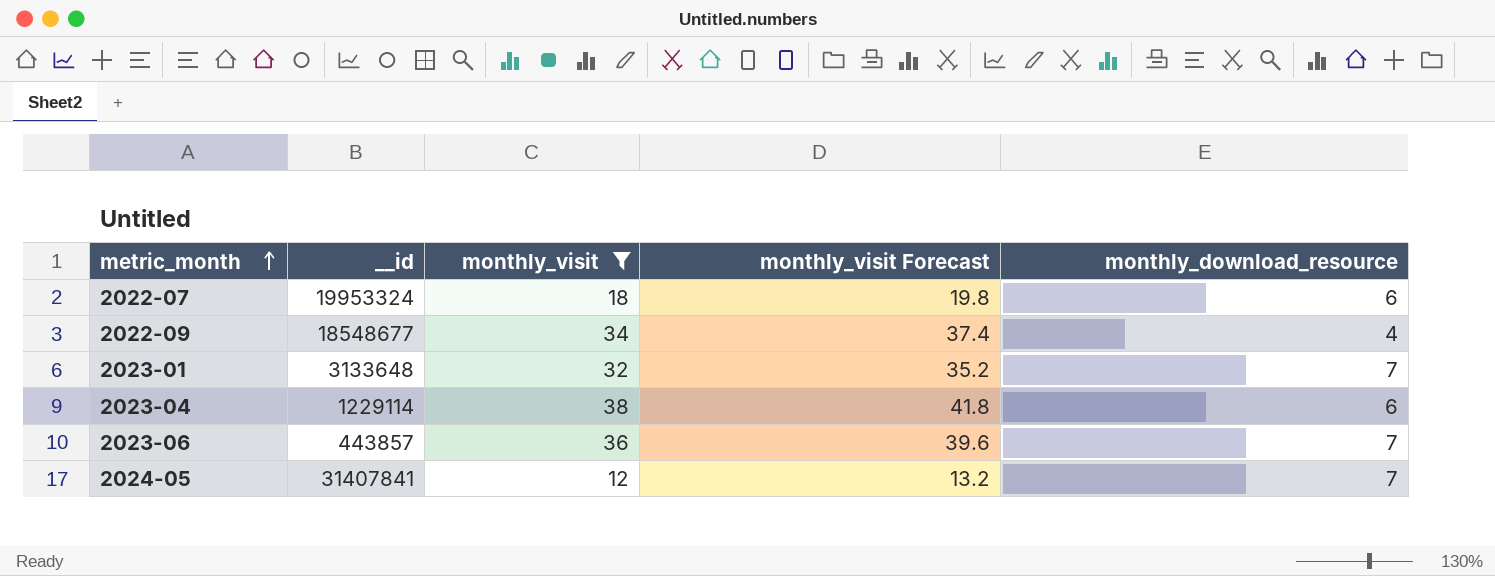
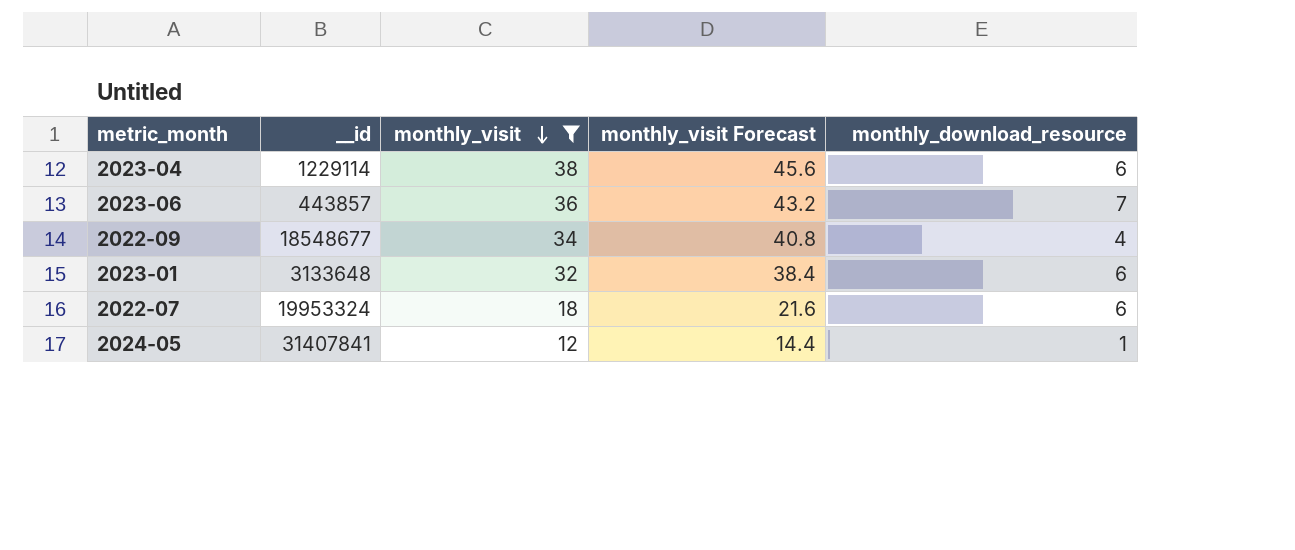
row order: metric_month ascending -> monthly_visit descending
column monthly_visit Forecast | formula: [monthly_visit] * 1.1 -> [monthly_visit] * 1.2
2023-01 | monthly_download_resource: 7 -> 6
2024-05 | monthly_download_resource: 7 -> 1

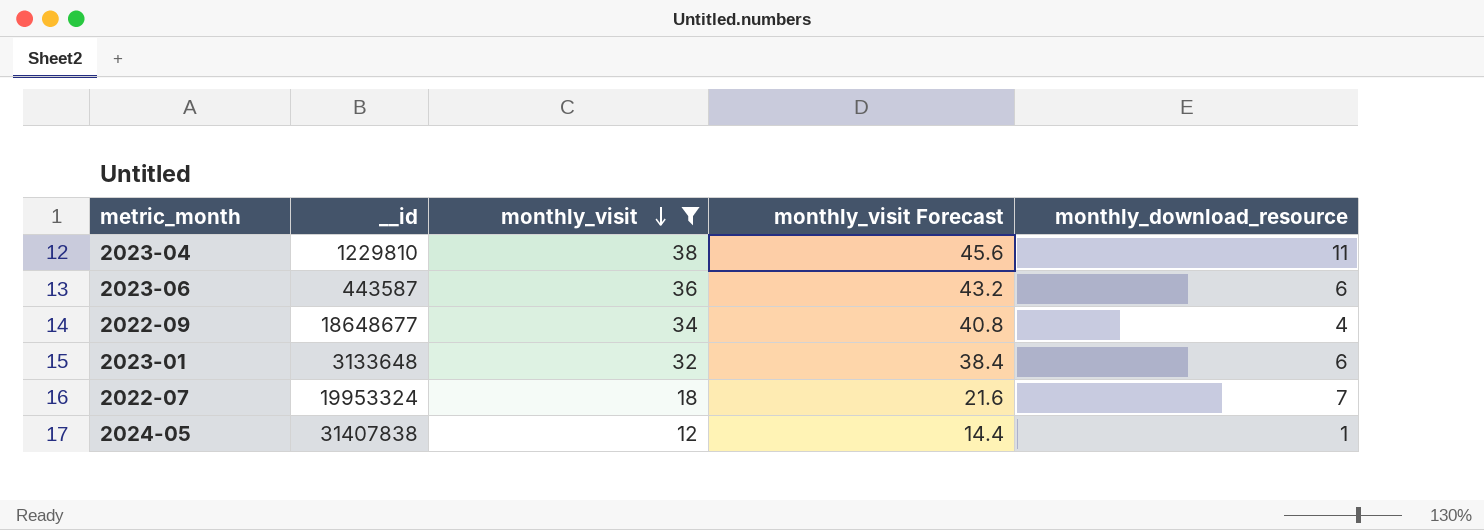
2023-04 | __id: 1229114 -> 1229810
2023-04 | monthly_download_resource: 6 -> 11
2023-06 | __id: 443857 -> 443587
2023-06 | monthly_download_resource: 7 -> 6
2022-09 | __id: 18548677 -> 18648677
2022-07 | monthly_download_resource: 6 -> 7
2024-05 | __id: 31407841 -> 31407838

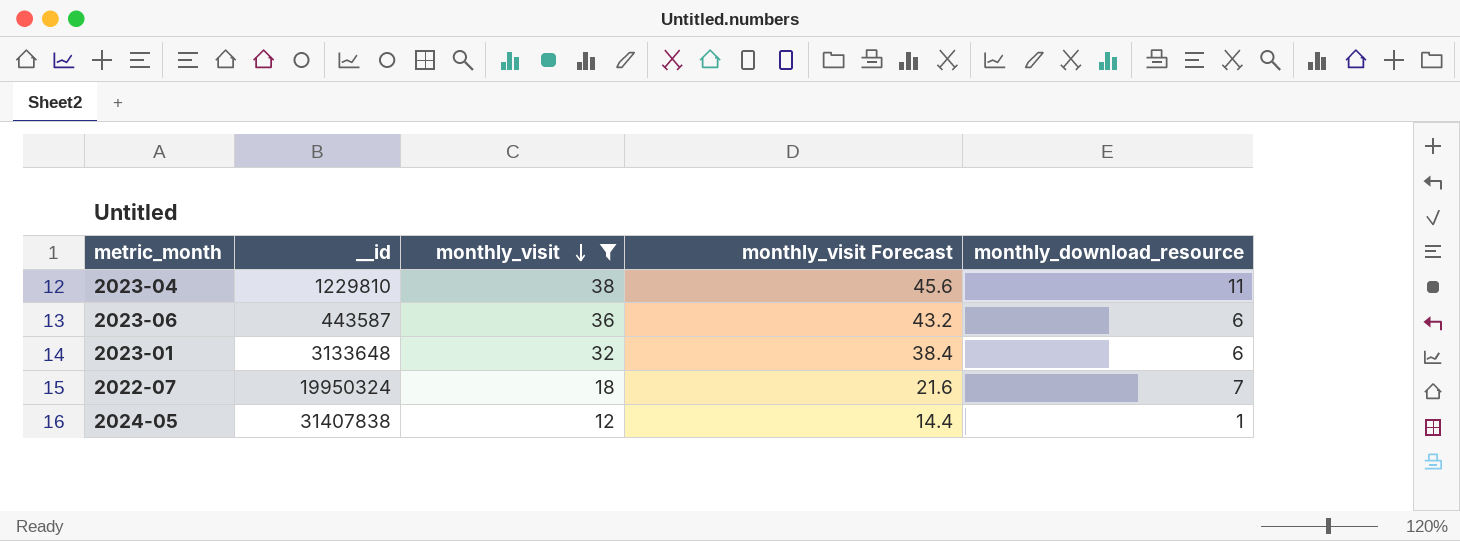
row 2022-09: 18648677 | 34 | 40.8 | 4 -> none
2022-07 | __id: 19953324 -> 19950324

